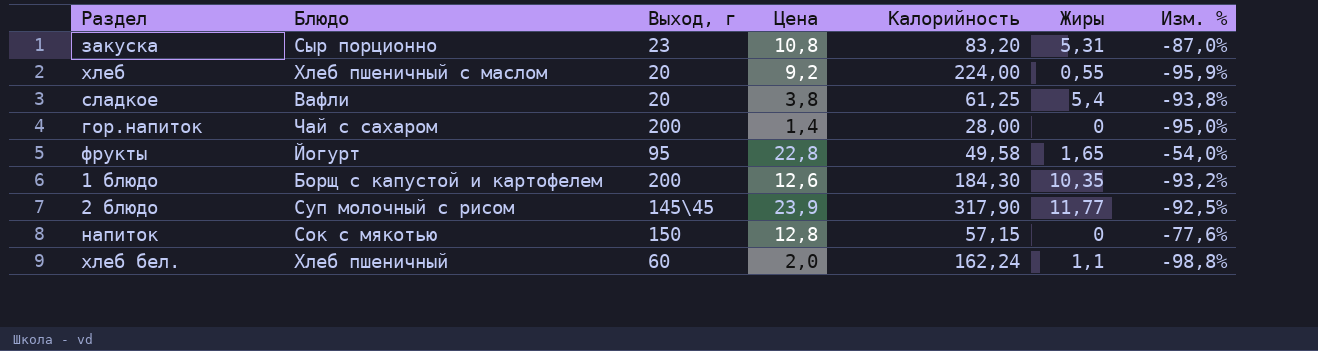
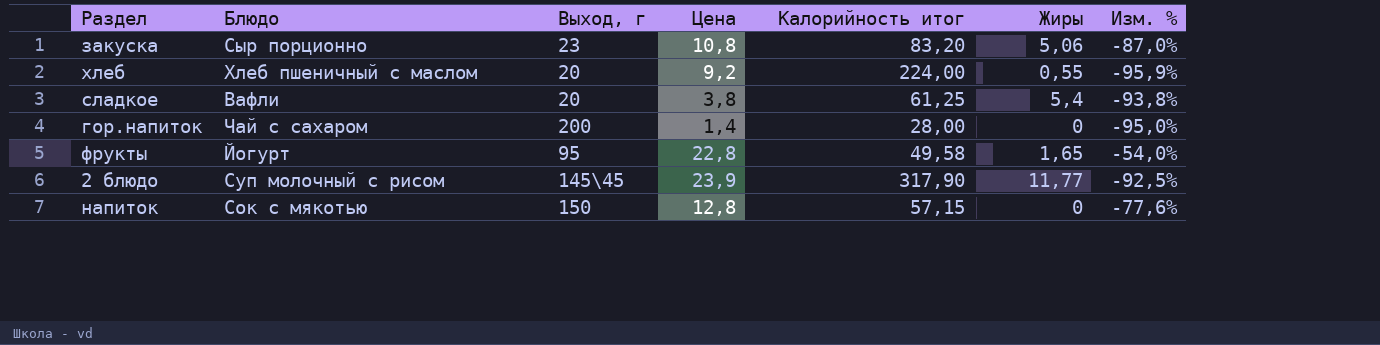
column name: Калорийность -> Калорийность итог
row 1 блюдо: Борщ с капустой и картофелем | 200 | 12,6 | 184,30 | 10,35 | -93,2% -> none
row хлеб бел.: Хлеб пшеничный | 60 | 2,0 | 162,24 | 1,1 | -98,8% -> none
закуска | Жиры: 5,31 -> 5,06

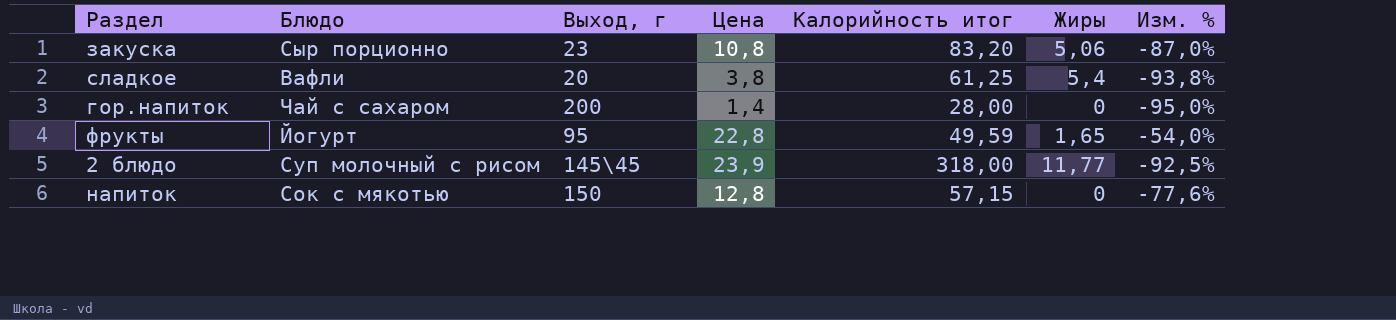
row хлеб: Хлеб пшеничный с маслом | 20 | 9,2 | 224,00 | 0,55 | -95,9% -> none
фрукты | Калорийность итог: 49,58 -> 49,59
2 блюдо | Калорийность итог: 317,90 -> 318,00

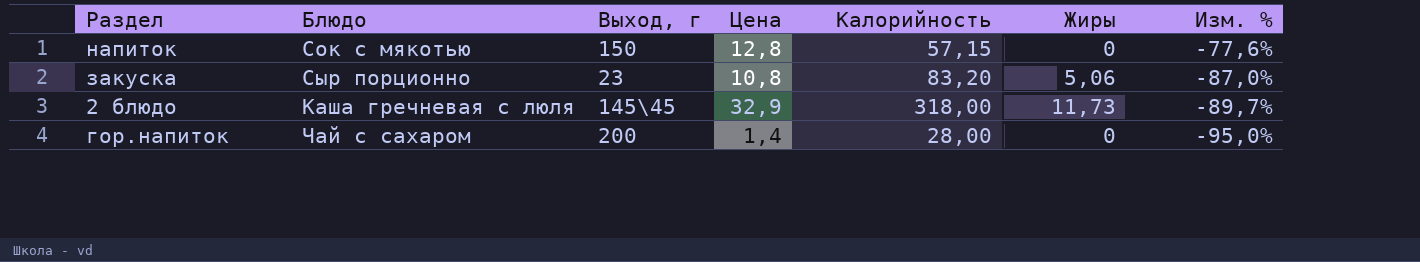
row order: none -> Изм. % descending
column name: Калорийность итог -> Калорийность
row сладкое: Вафли | 20 | 3,8 | 61,25 | 5,4 | -93,8% -> none
row фрукты: Йогурт | 95 | 22,8 | 49,59 | 1,65 | -54,0% -> none
2 блюдо | Блюдо: Суп молочный с рисом -> Каша гречневая с люля
2 блюдо | Цена: 23,9 -> 32,9
2 блюдо | Жиры: 11,77 -> 11,73
2 блюдо | Изм. %: -92,5% -> -89,7%

